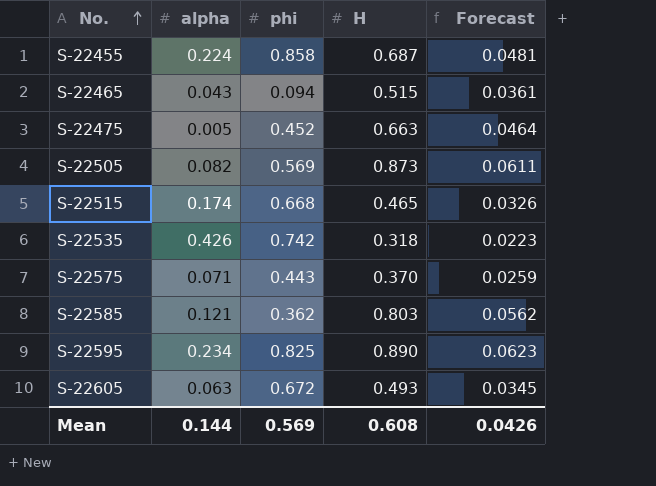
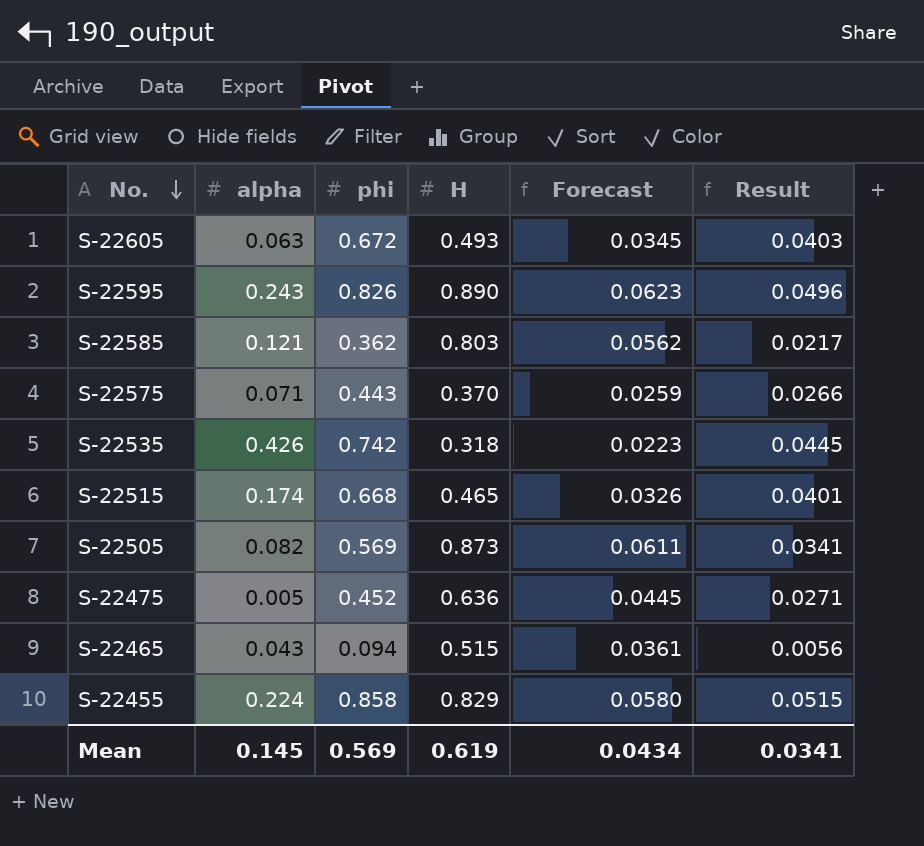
row order: No. ascending -> No. descending
column Result | formula: none -> [phi] * 0.06
S-22595 | alpha: 0.234 -> 0.243
S-22595 | phi: 0.825 -> 0.826
S-22475 | H: 0.663 -> 0.636
S-22475 | Forecast: 0.0464 -> 0.0445
S-22455 | H: 0.687 -> 0.829
S-22455 | Forecast: 0.0481 -> 0.0580
Mean | alpha: 0.144 -> 0.145
Mean | H: 0.608 -> 0.619
Mean | Forecast: 0.0426 -> 0.0434

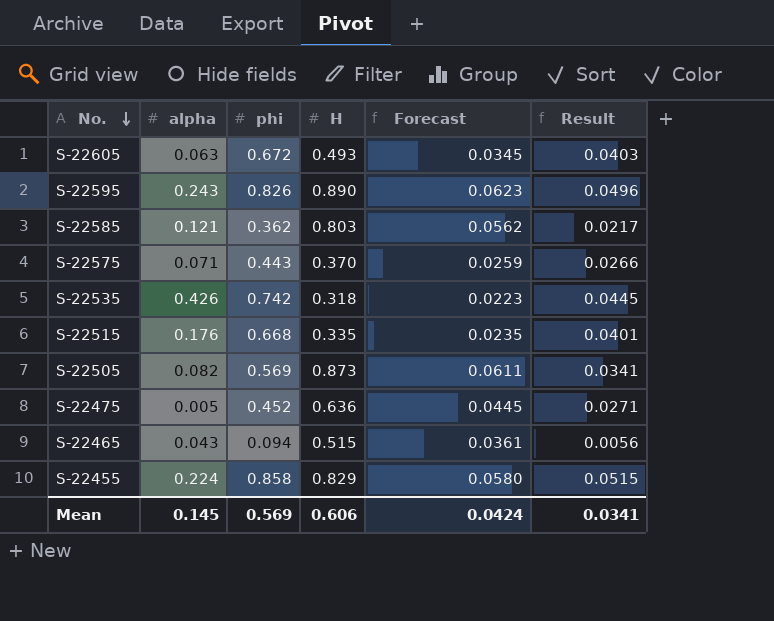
S-22515 | alpha: 0.174 -> 0.176
S-22515 | H: 0.465 -> 0.335
S-22515 | Forecast: 0.0326 -> 0.0235
Mean | H: 0.619 -> 0.606
Mean | Forecast: 0.0434 -> 0.0424

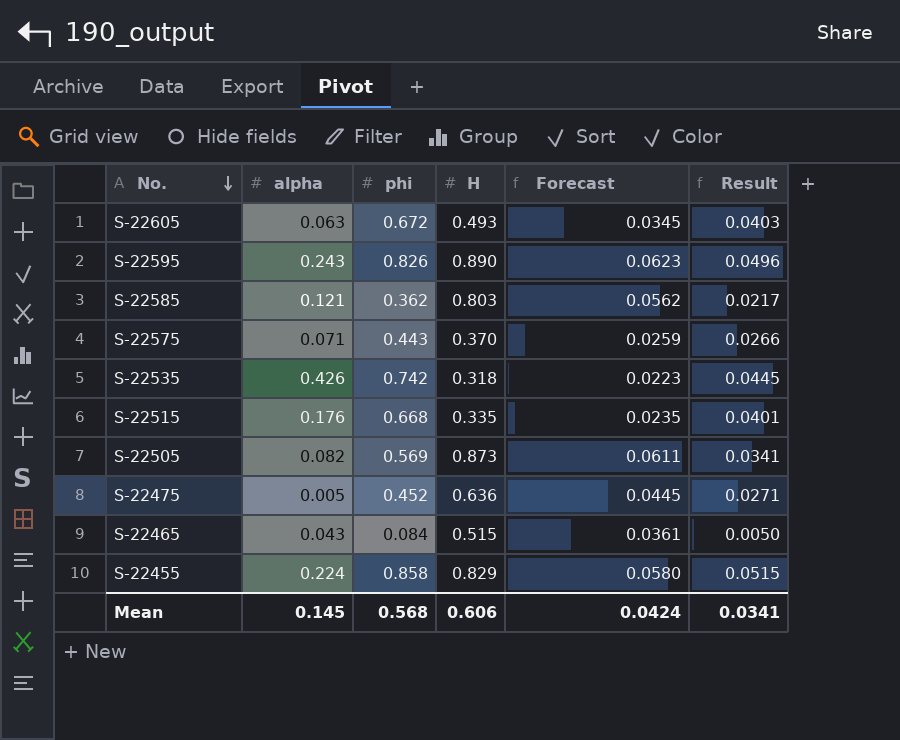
S-22465 | phi: 0.094 -> 0.084
S-22465 | Result: 0.0056 -> 0.0050
Mean | phi: 0.569 -> 0.568

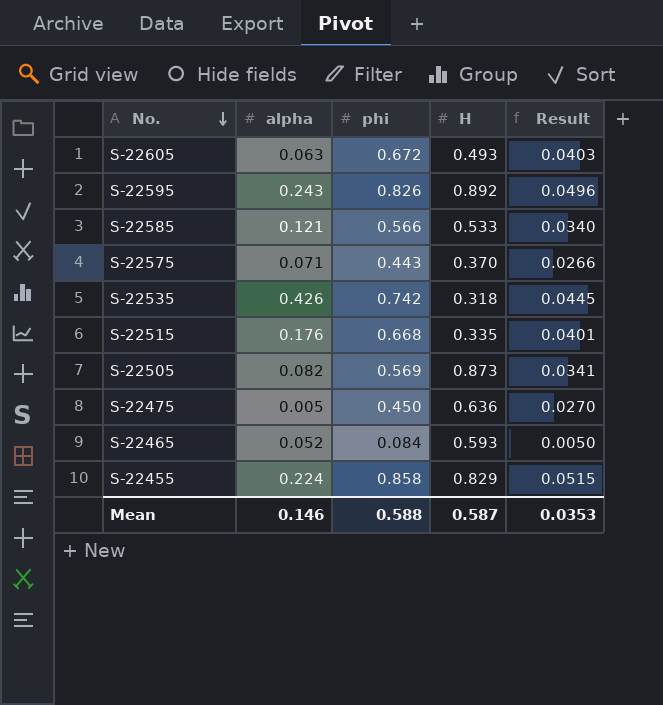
column Forecast | formula: [H] * 0.07 -> none
S-22595 | H: 0.890 -> 0.892
S-22585 | phi: 0.362 -> 0.566
S-22585 | H: 0.803 -> 0.533
S-22585 | Result: 0.0217 -> 0.0340
S-22475 | phi: 0.452 -> 0.450
S-22475 | Result: 0.0271 -> 0.0270
S-22465 | alpha: 0.043 -> 0.052
S-22465 | H: 0.515 -> 0.593
Mean | alpha: 0.145 -> 0.146
Mean | phi: 0.568 -> 0.588
Mean | H: 0.606 -> 0.587
Mean | Result: 0.0341 -> 0.0353

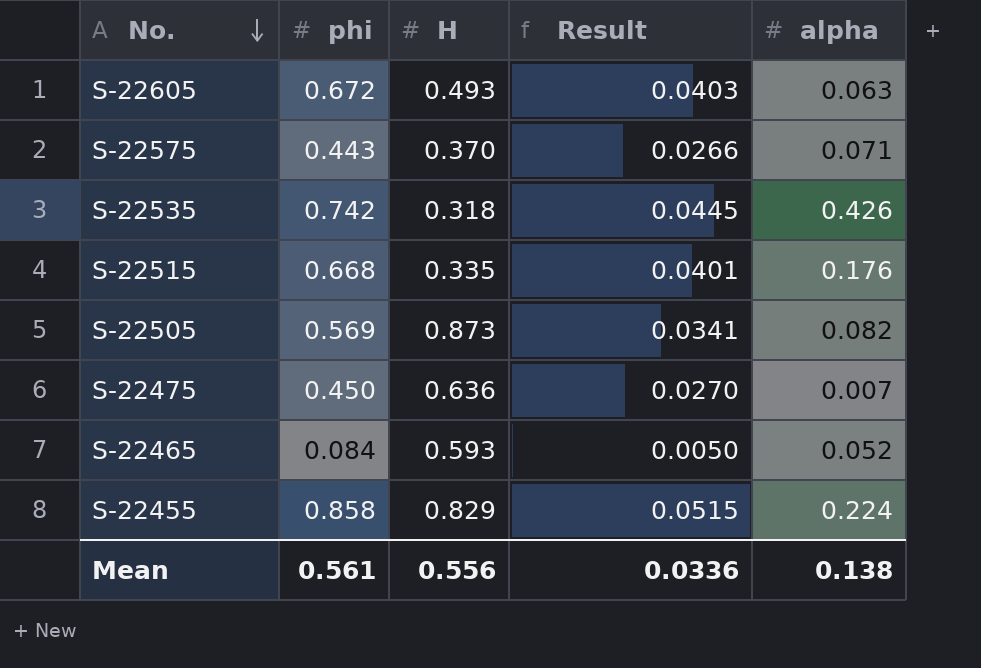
column alpha | position: 2 -> 5
row S-22595: 0.243 | 0.826 | 0.892 | 0.0496 -> none
row S-22585: 0.121 | 0.566 | 0.533 | 0.0340 -> none
S-22475 | alpha: 0.005 -> 0.007
Mean | phi: 0.588 -> 0.561
Mean | H: 0.587 -> 0.556
Mean | Result: 0.0353 -> 0.0336
Mean | alpha: 0.146 -> 0.138

